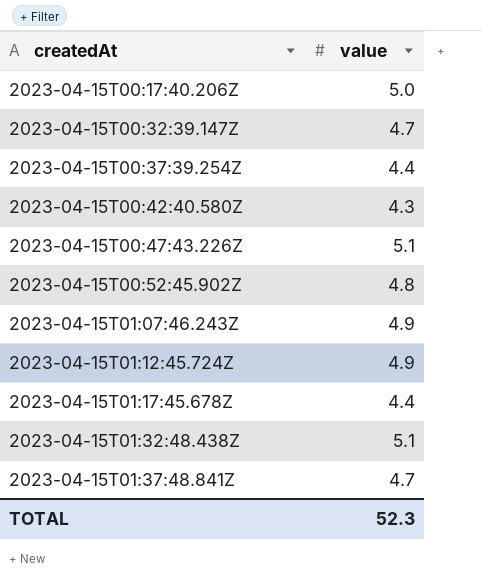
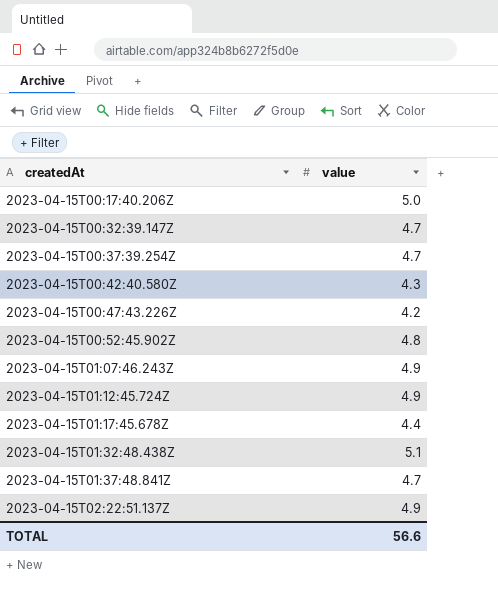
2023-04-15T00:37:39.254Z | value: 4.4 -> 4.7
2023-04-15T00:47:43.226Z | value: 5.1 -> 4.2
row 2023-04-15T02:22:51.137Z: none -> 4.9
TOTAL | value: 52.3 -> 56.6

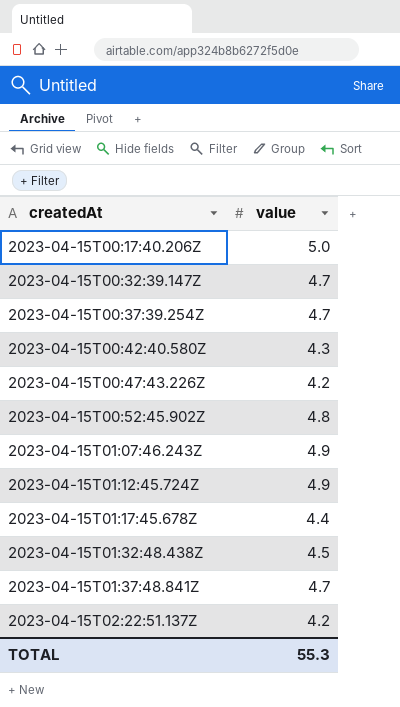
2023-04-15T01:32:48.438Z | value: 5.1 -> 4.5
2023-04-15T02:22:51.137Z | value: 4.9 -> 4.2
TOTAL | value: 56.6 -> 55.3

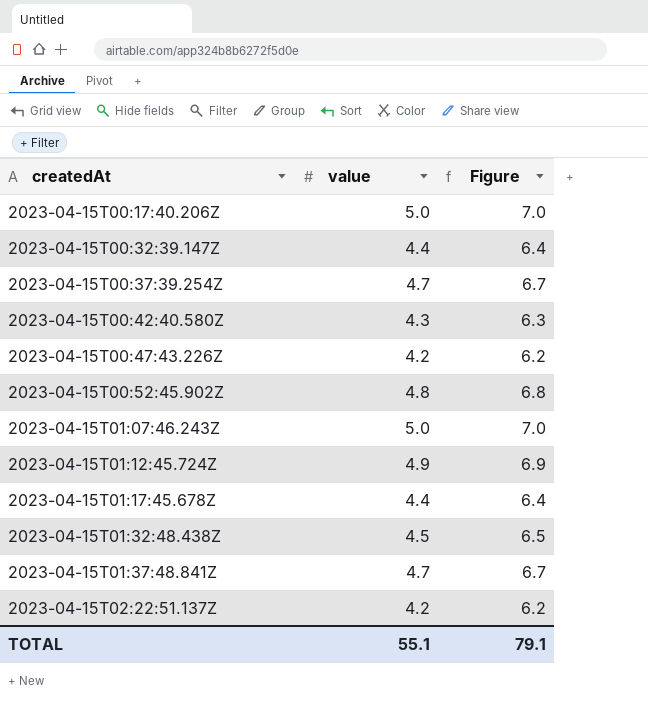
column Figure | formula: none -> [value] + 2
2023-04-15T00:32:39.147Z | value: 4.7 -> 4.4
2023-04-15T01:07:46.243Z | value: 4.9 -> 5.0
TOTAL | value: 55.3 -> 55.1

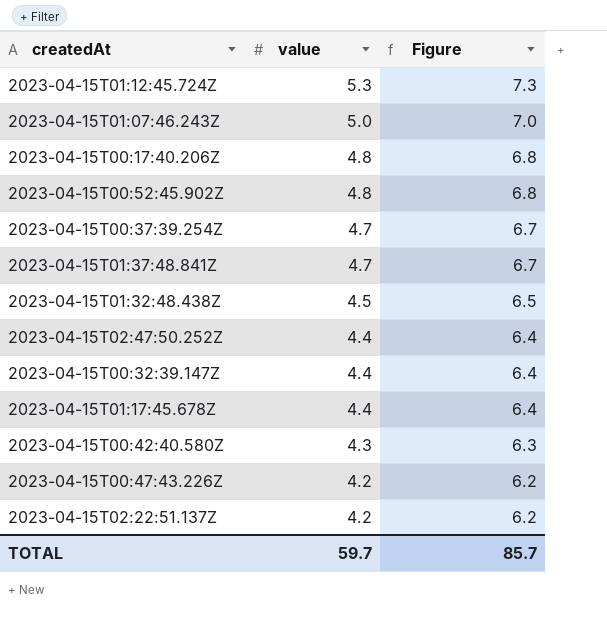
row order: createdAt ascending -> value descending
2023-04-15T01:12:45.724Z | value: 4.9 -> 5.3
2023-04-15T01:12:45.724Z | Figure: 6.9 -> 7.3
2023-04-15T00:17:40.206Z | value: 5.0 -> 4.8
2023-04-15T00:17:40.206Z | Figure: 7.0 -> 6.8
row 2023-04-15T02:47:50.252Z: none -> 4.4 | 6.4
TOTAL | value: 55.1 -> 59.7
TOTAL | Figure: 79.1 -> 85.7

